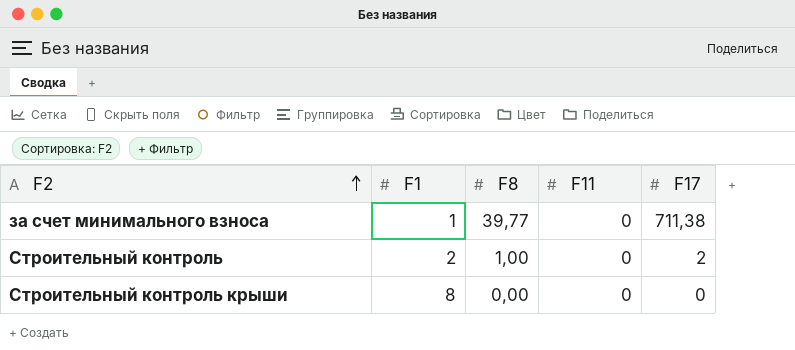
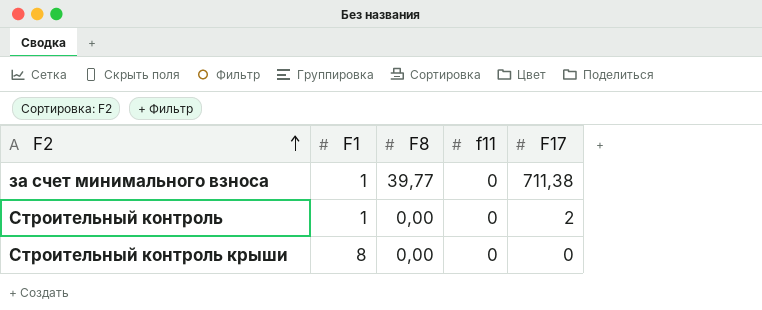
column name: F11 -> f11
Строительный контроль | F1: 2 -> 1
Строительный контроль | F8: 1,00 -> 0,00

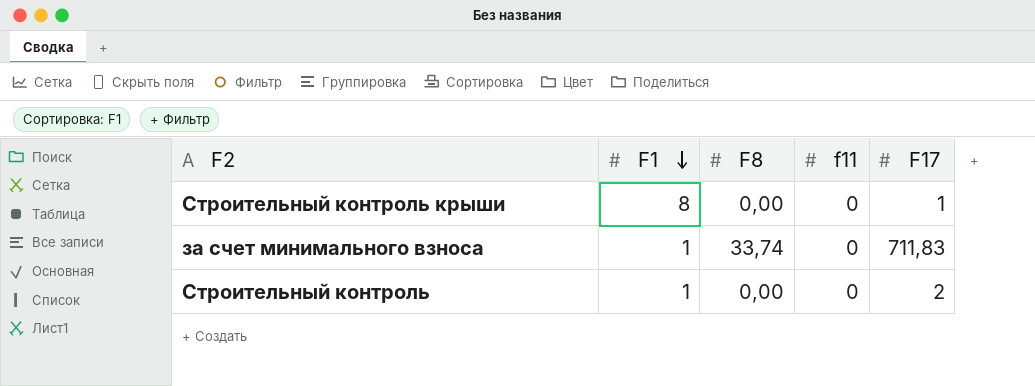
row order: F2 ascending -> F1 descending
Строительный контроль крыши | F17: 0 -> 1
за счет минимального взноса | F8: 39,77 -> 33,74
за счет минимального взноса | F17: 711,38 -> 711,83

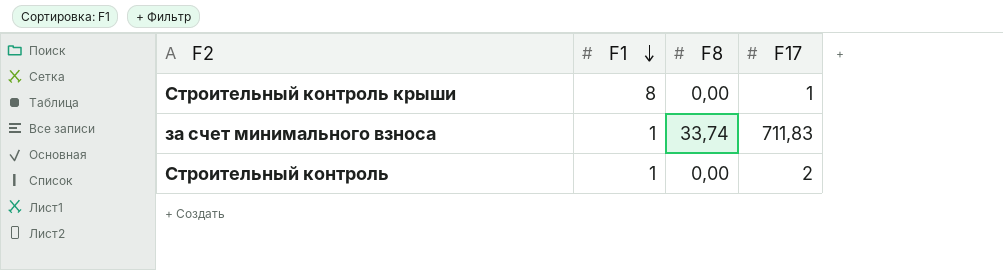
column f11 | position: 4 -> none

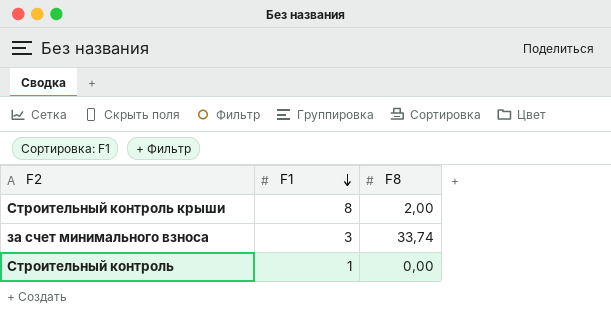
column F17 | position: 4 -> none
Строительный контроль крыши | F8: 0,00 -> 2,00
за счет минимального взноса | F1: 1 -> 3

